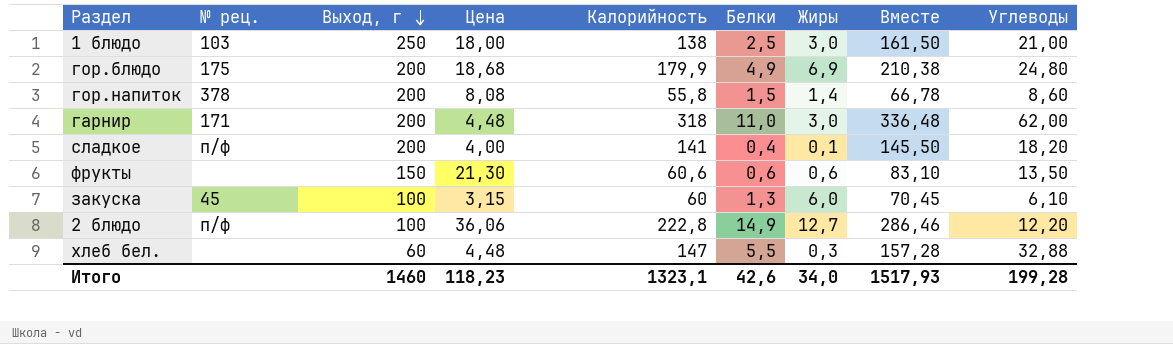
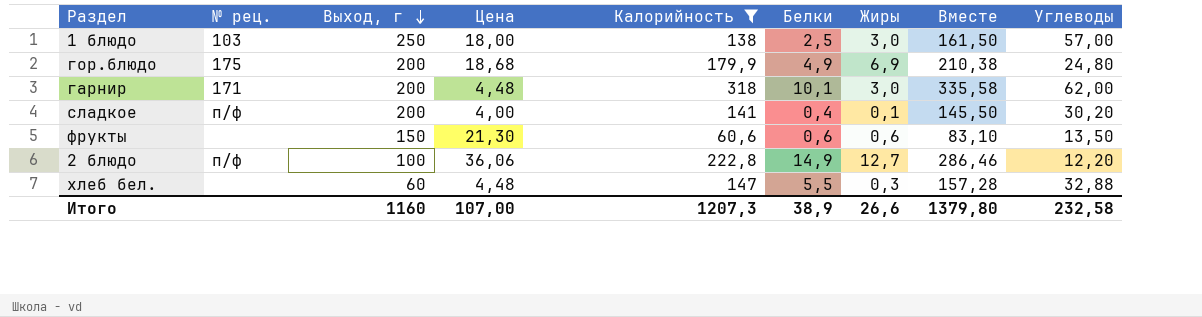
filter: none -> Калорийность >= 60,6
1 блюдо | Углеводы: 21,00 -> 57,00
гарнир | Белки: 11,0 -> 10,1
гарнир | Вместе: 336,48 -> 335,58
сладкое | Углеводы: 18,20 -> 30,20
Итого | Выход, г: 1460 -> 1160
Итого | Цена: 118,23 -> 107,00
Итого | Калорийность: 1323,1 -> 1207,3
Итого | Белки: 42,6 -> 38,9
Итого | Жиры: 34,0 -> 26,6
Итого | Вместе: 1517,93 -> 1379,80
Итого | Углеводы: 199,28 -> 232,58

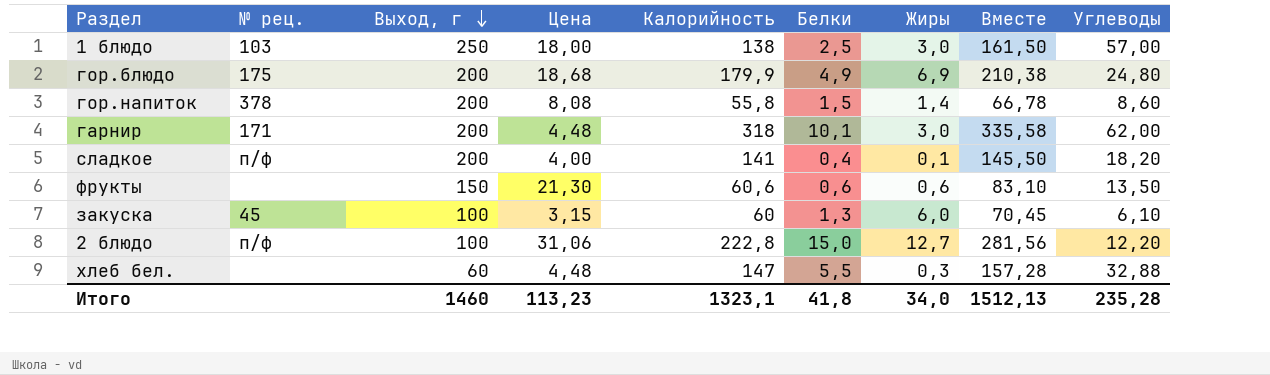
filter: Калорийность >= 60,6 -> none
сладкое | Углеводы: 30,20 -> 18,20
2 блюдо | Цена: 36,06 -> 31,06
2 блюдо | Белки: 14,9 -> 15,0
2 блюдо | Вместе: 286,46 -> 281,56
Итого | Выход, г: 1160 -> 1460
Итого | Цена: 107,00 -> 113,23
Итого | Калорийность: 1207,3 -> 1323,1
Итого | Белки: 38,9 -> 41,8
Итого | Жиры: 26,6 -> 34,0
Итого | Вместе: 1379,80 -> 1512,13
Итого | Углеводы: 232,58 -> 235,28

